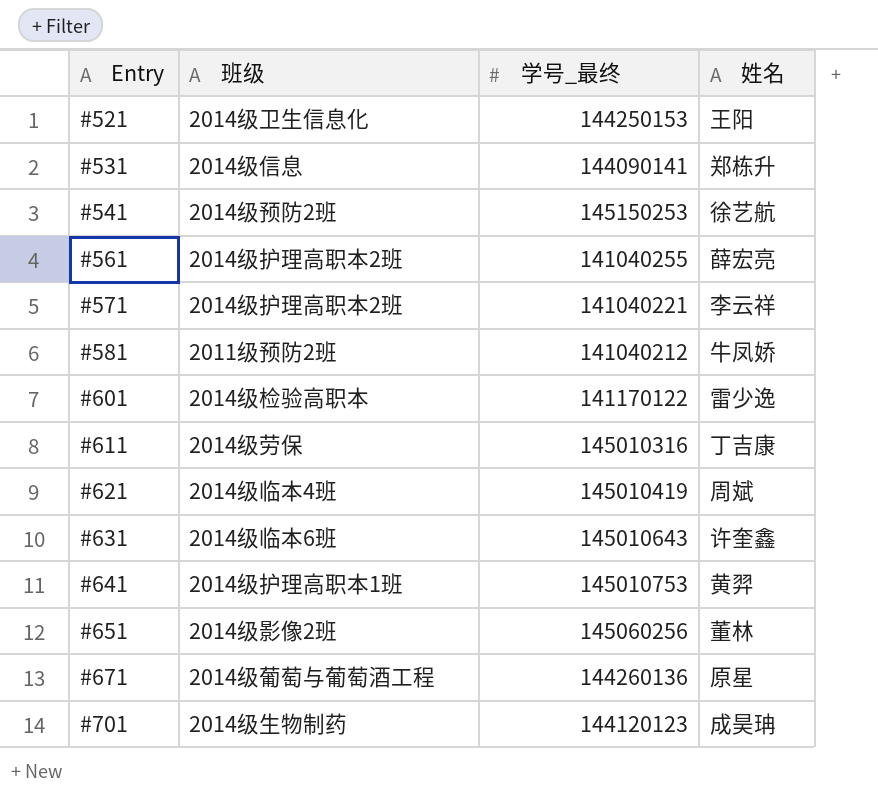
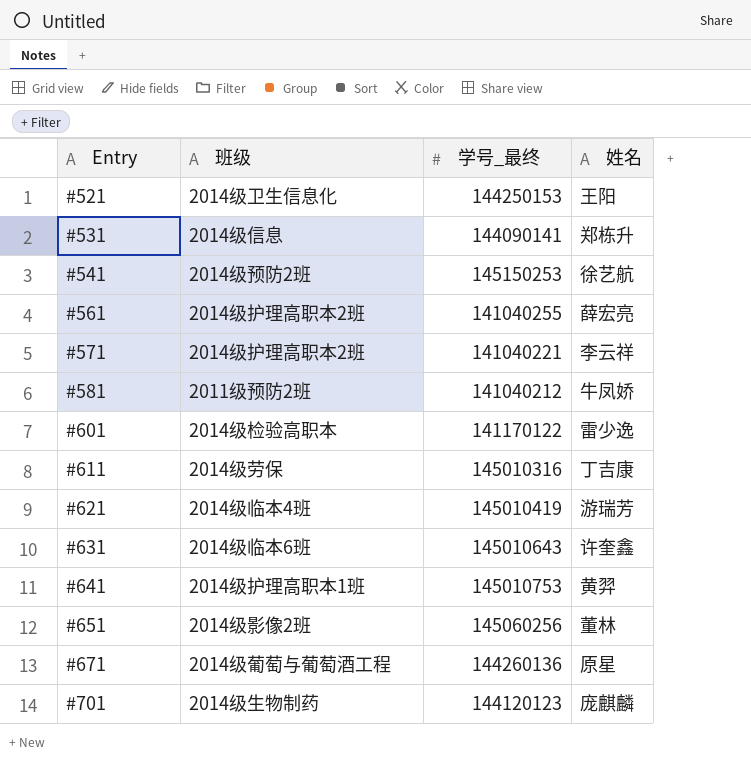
#621 | 姓名: 周斌 -> 游瑞芳
#701 | 姓名: 成昊珃 -> 庞麒麟

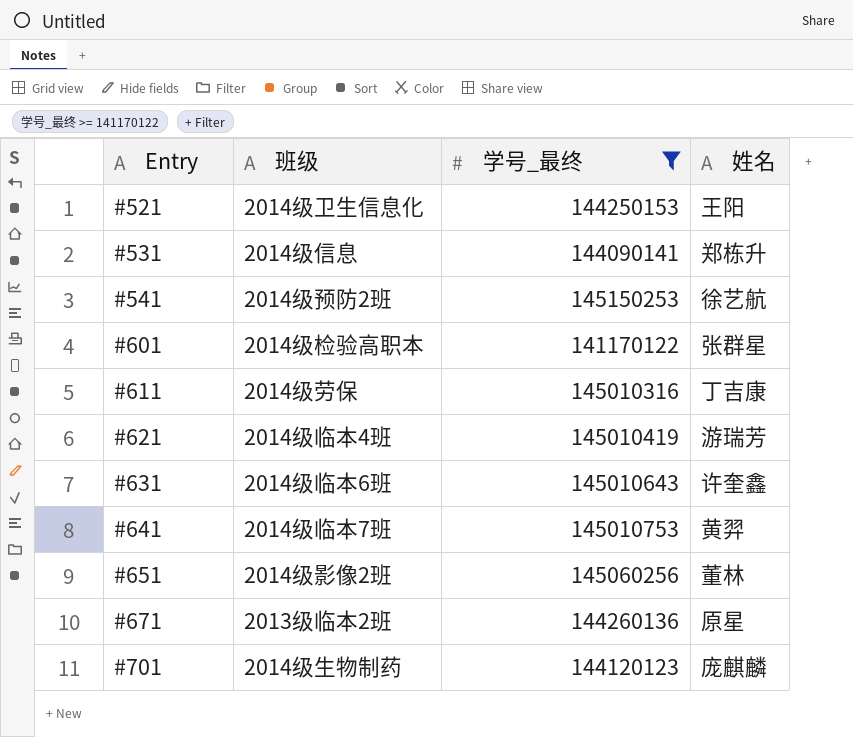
filter: none -> 学号_最终 >= 141170122
#601 | 姓名: 雷少逸 -> 张群星
#641 | 班级: 2014级护理高职本1班 -> 2014级临本7班
#671 | 班级: 2014级葡萄与葡萄酒工程 -> 2013级临本2班

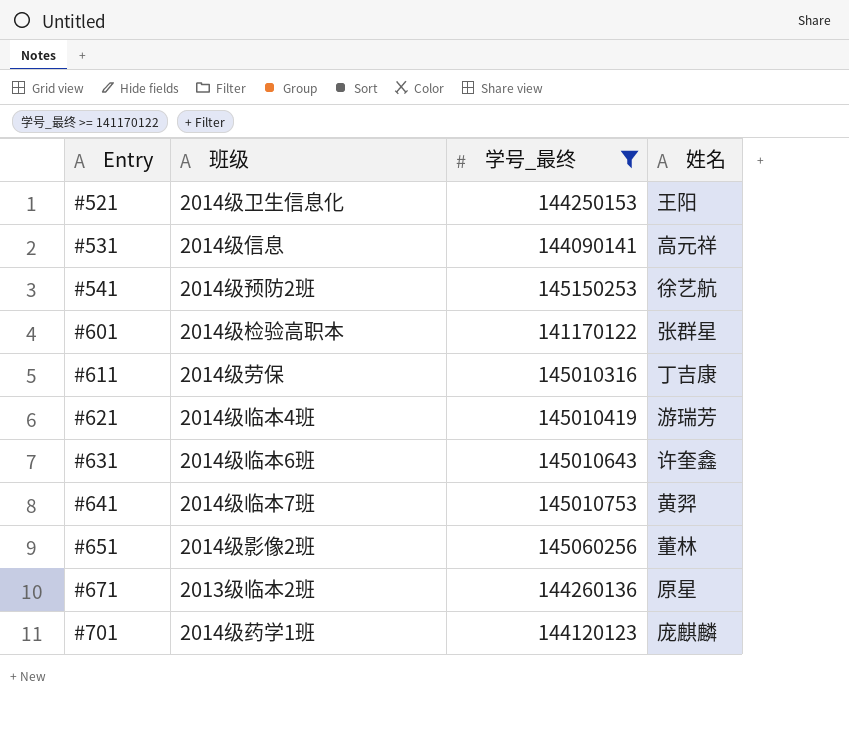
#531 | 姓名: 郑栋升 -> 高元祥
#701 | 班级: 2014级生物制药 -> 2014级药学1班

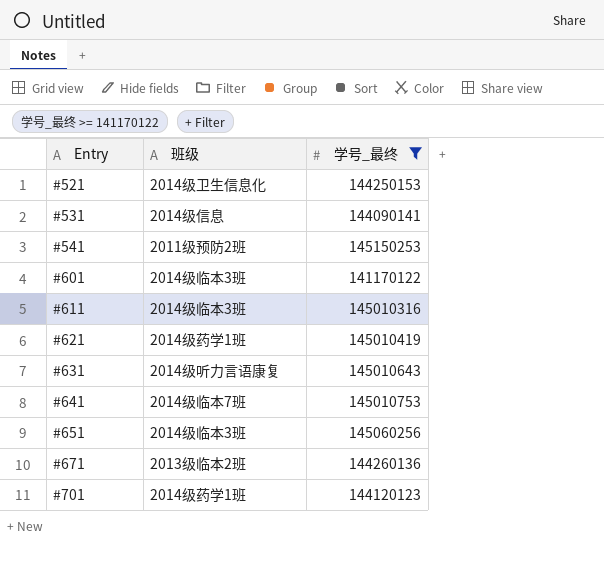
column 姓名 | position: 4 -> none
#541 | 班级: 2014级预防2班 -> 2011级预防2班
#601 | 班级: 2014级检验高职本 -> 2014级临本3班
#611 | 班级: 2014级劳保 -> 2014级临本3班
#621 | 班级: 2014级临本4班 -> 2014级药学1班
#631 | 班级: 2014级临本6班 -> 2014级听力言语康复
#651 | 班级: 2014级影像2班 -> 2014级临本3班

